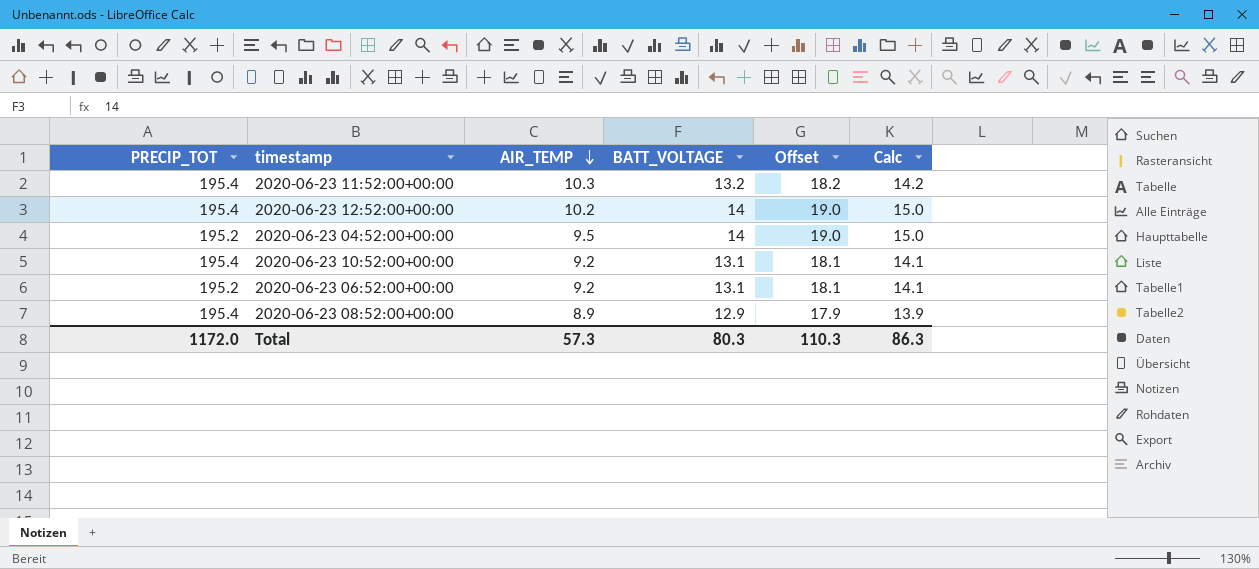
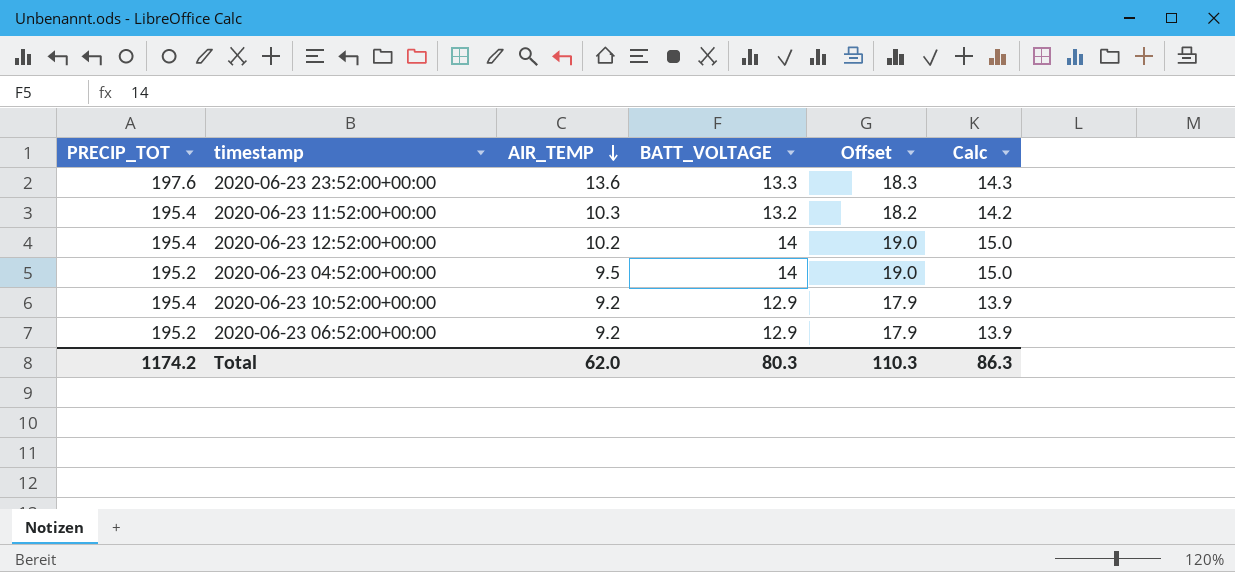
row 2020-06-23 08:52:00+00:00: 195.4 | 8.9 | 12.9 | 17.9 | 13.9 -> none
row 2020-06-23 23:52:00+00:00: none -> 197.6 | 13.6 | 13.3 | 18.3 | 14.3
2020-06-23 10:52:00+00:00 | BATT_VOLTAGE: 13.1 -> 12.9
2020-06-23 10:52:00+00:00 | Offset: 18.1 -> 17.9
2020-06-23 10:52:00+00:00 | Calc: 14.1 -> 13.9
2020-06-23 06:52:00+00:00 | BATT_VOLTAGE: 13.1 -> 12.9
2020-06-23 06:52:00+00:00 | Offset: 18.1 -> 17.9
2020-06-23 06:52:00+00:00 | Calc: 14.1 -> 13.9
Total | PRECIP_TOT: 1172.0 -> 1174.2
Total | AIR_TEMP: 57.3 -> 62.0

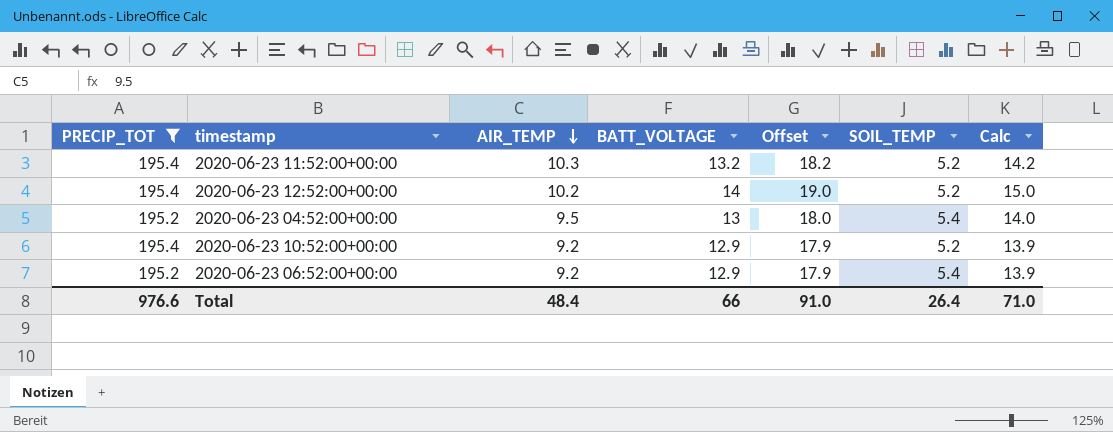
filter: none -> PRECIP_TOT != 197.6
column SOIL_TEMP | position: none -> 6
2020-06-23 04:52:00+00:00 | BATT_VOLTAGE: 14 -> 13
2020-06-23 04:52:00+00:00 | Offset: 19.0 -> 18.0
2020-06-23 04:52:00+00:00 | Calc: 15.0 -> 14.0
Total | PRECIP_TOT: 1174.2 -> 976.6
Total | AIR_TEMP: 62.0 -> 48.4
Total | BATT_VOLTAGE: 80.3 -> 66
Total | Offset: 110.3 -> 91.0
Total | Calc: 86.3 -> 71.0

